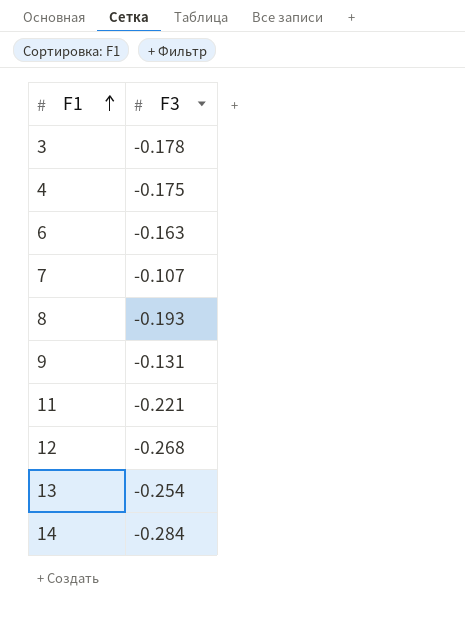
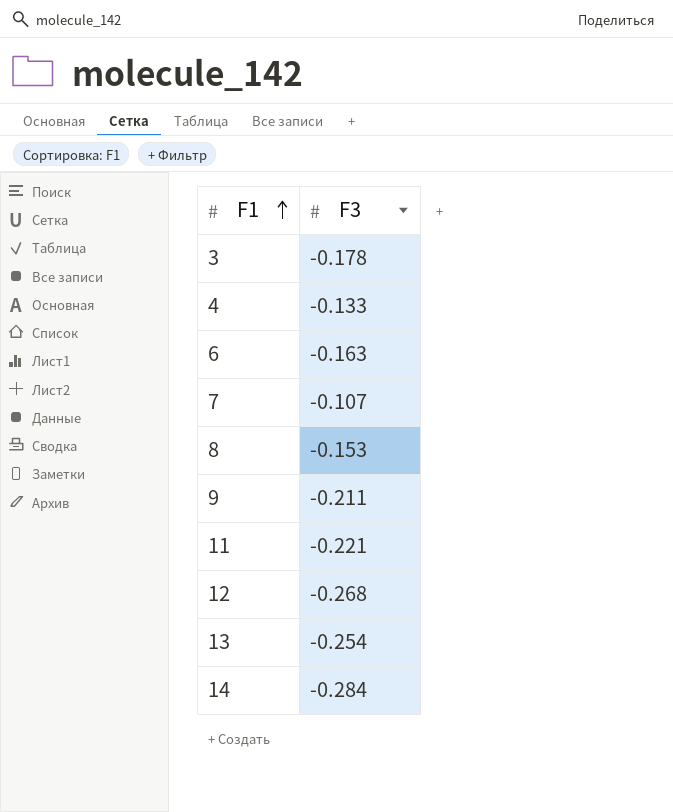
4 | F3: -0.175 -> -0.133
8 | F3: -0.193 -> -0.153
9 | F3: -0.131 -> -0.211

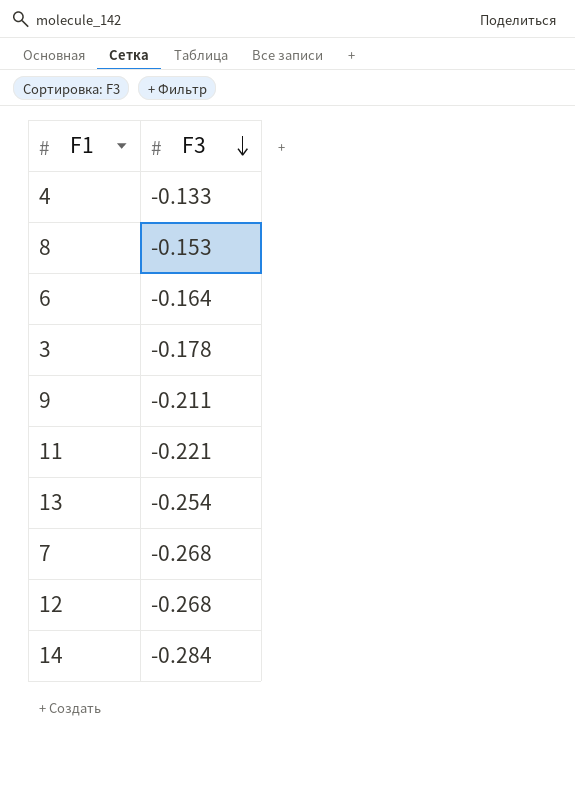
row order: F1 ascending -> F3 descending
6 | F3: -0.163 -> -0.164
7 | F3: -0.107 -> -0.268

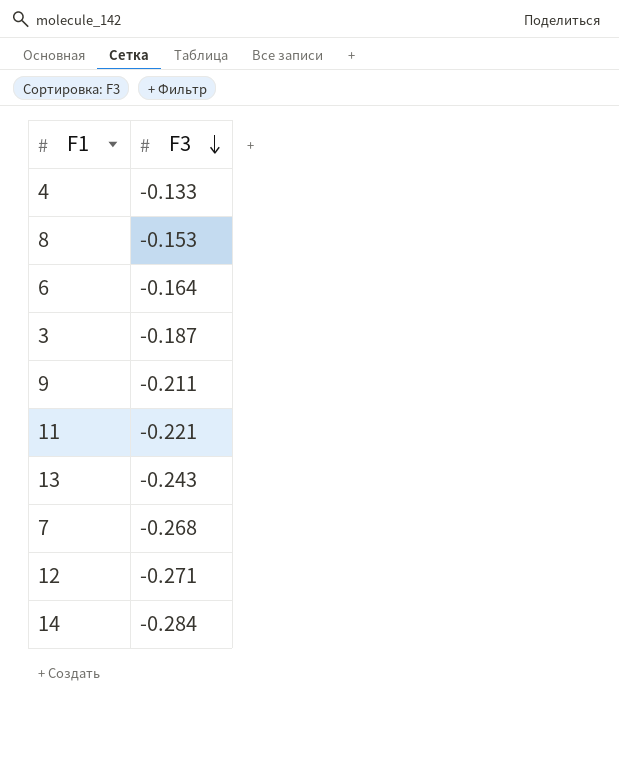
3 | F3: -0.178 -> -0.187
13 | F3: -0.254 -> -0.243
12 | F3: -0.268 -> -0.271

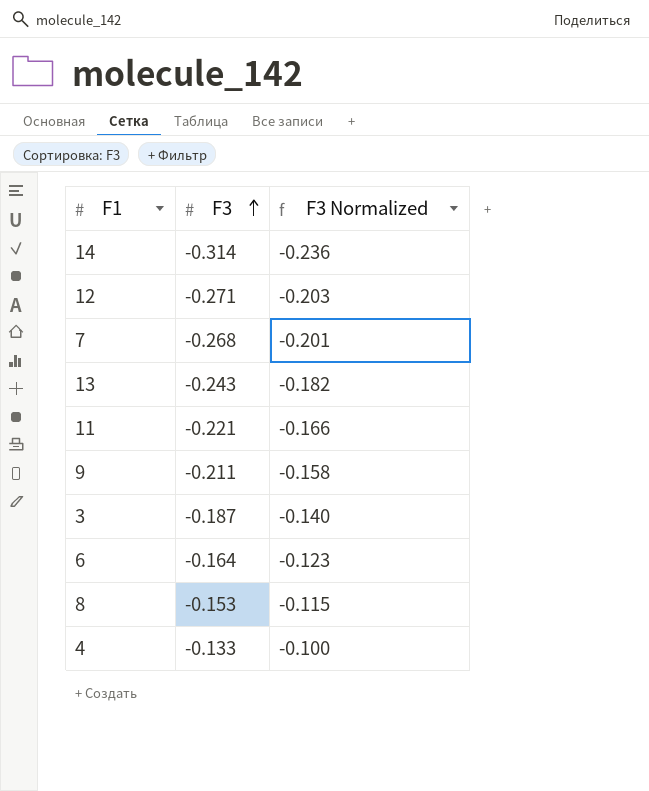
row order: F3 descending -> F3 ascending
column F3 Normalized | formula: none -> [F3] * 0.75
14 | F3: -0.284 -> -0.314

